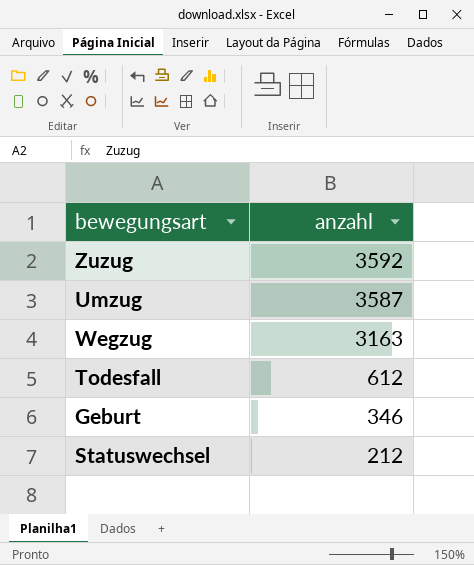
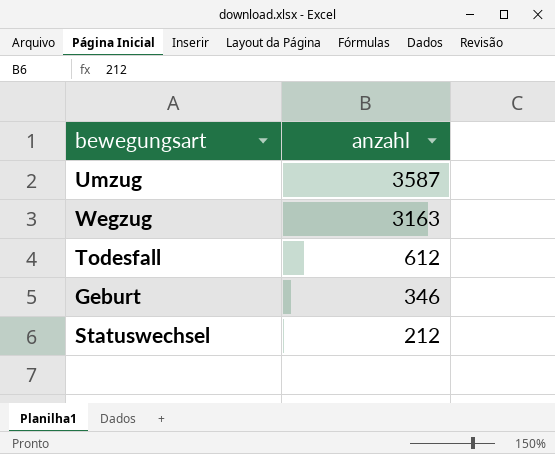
row Zuzug: 3592 -> none

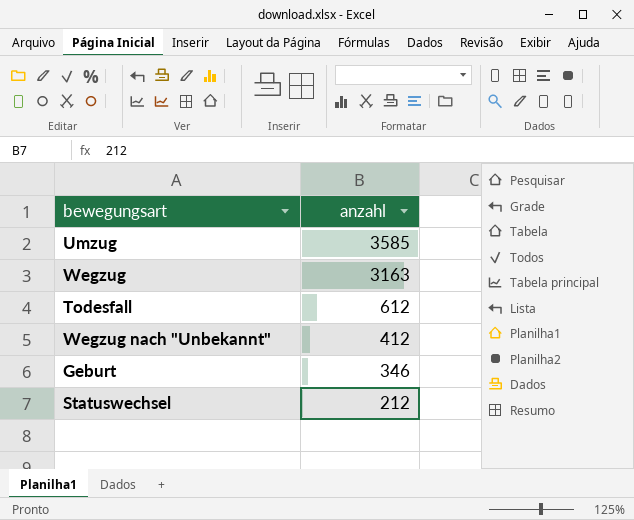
Umzug | anzahl: 3587 -> 3585
row Wegzug nach "Unbekannt": none -> 412

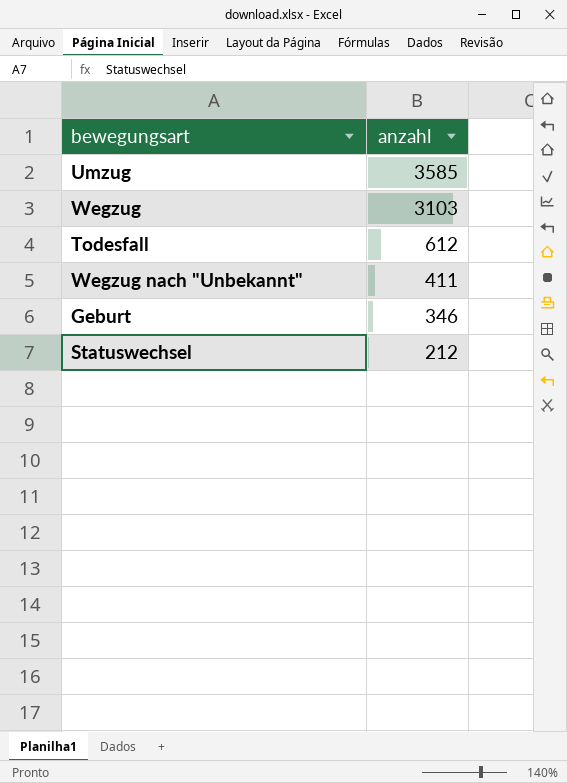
Wegzug | anzahl: 3163 -> 3103
Wegzug nach "Unbekannt" | anzahl: 412 -> 411

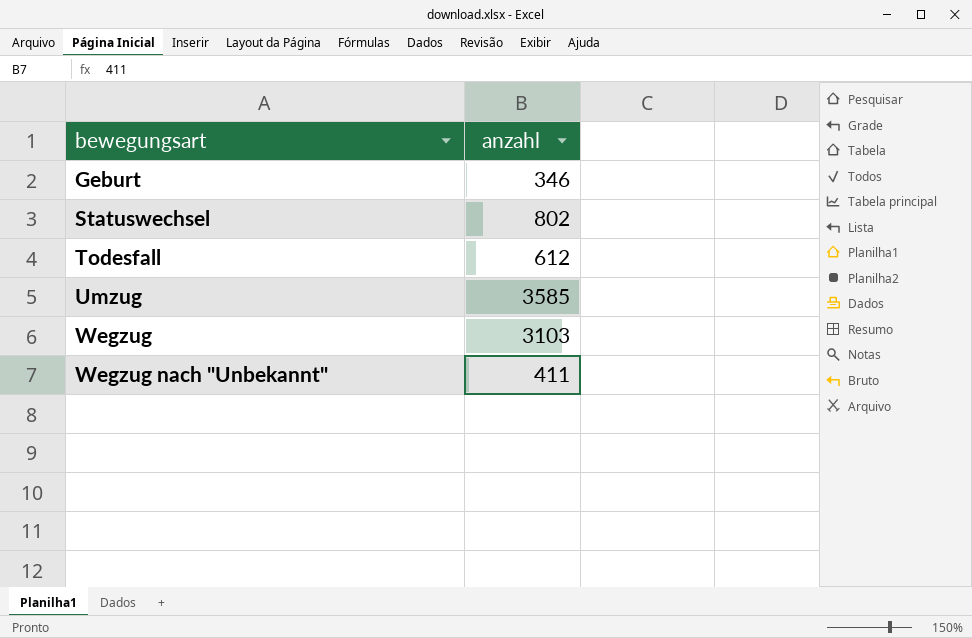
row order: anzahl descending -> bewegungsart ascending
Statuswechsel | anzahl: 212 -> 802

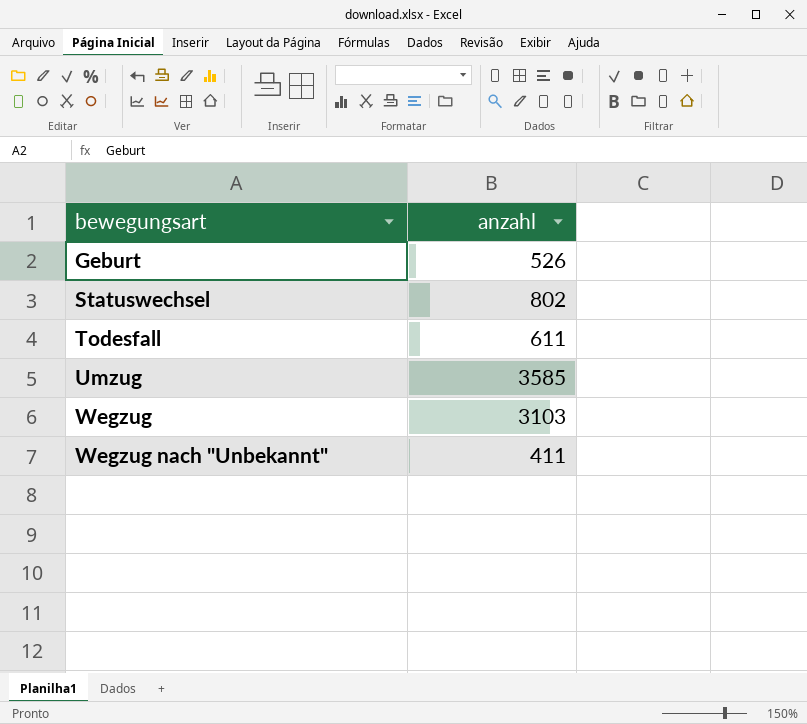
Geburt | anzahl: 346 -> 526
Todesfall | anzahl: 612 -> 611

